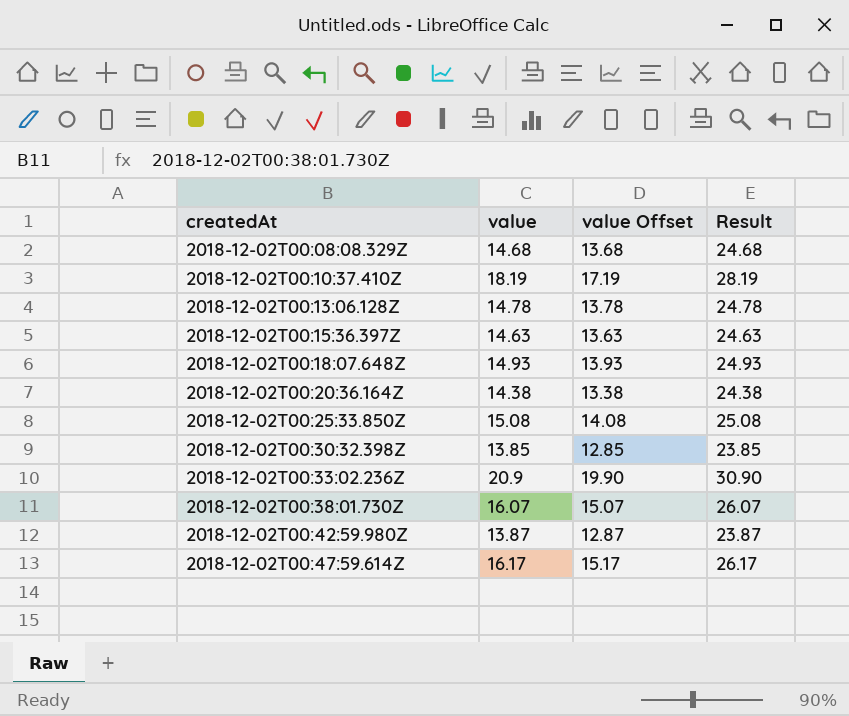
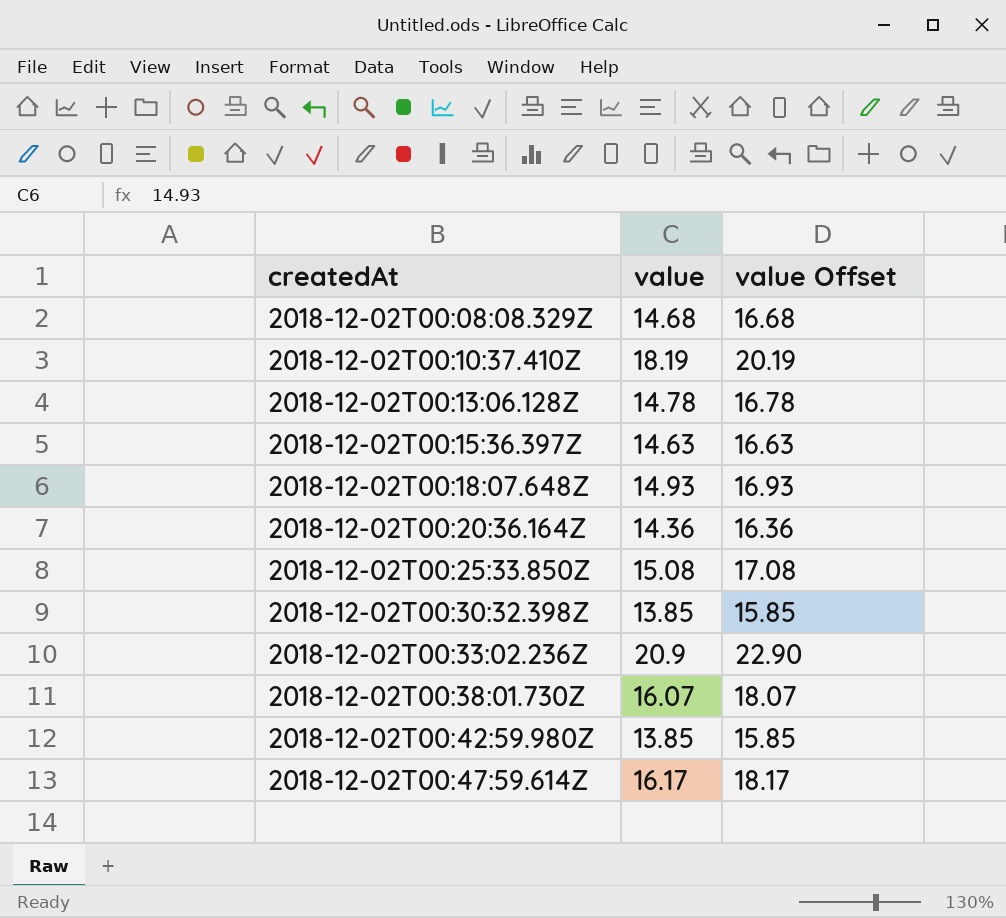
column Result | formula: [value] + 10 -> none
column value Offset | formula: [value] - 1 -> [value] + 2
2018-12-02T00:20:36.164Z | value: 14.38 -> 14.36
2018-12-02T00:42:59.980Z | value: 13.87 -> 13.85

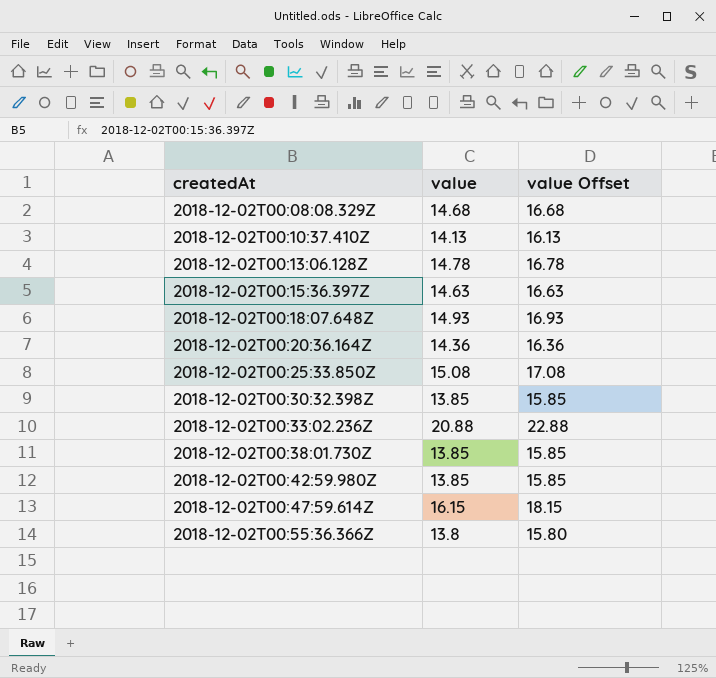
2018-12-02T00:10:37.410Z | value: 18.19 -> 14.13
2018-12-02T00:10:37.410Z | value Offset: 20.19 -> 16.13
2018-12-02T00:33:02.236Z | value: 20.9 -> 20.88
2018-12-02T00:33:02.236Z | value Offset: 22.90 -> 22.88
2018-12-02T00:38:01.730Z | value: 16.07 -> 13.85
2018-12-02T00:38:01.730Z | value Offset: 18.07 -> 15.85
2018-12-02T00:47:59.614Z | value: 16.17 -> 16.15
2018-12-02T00:47:59.614Z | value Offset: 18.17 -> 18.15
row 2018-12-02T00:55:36.366Z: none -> 13.8 | 15.80

